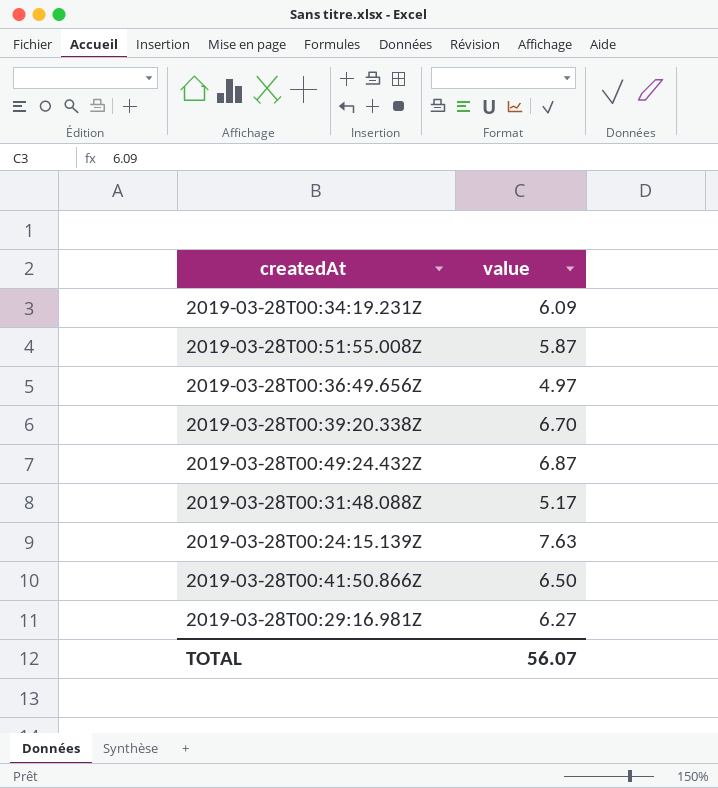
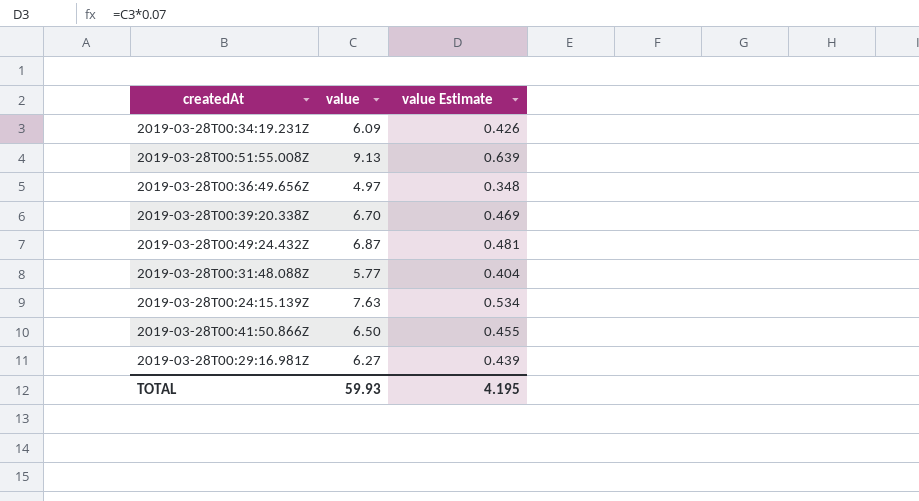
column value Estimate | formula: none -> [value] * 0.07
2019-03-28T00:51:55.008Z | value: 5.87 -> 9.13
2019-03-28T00:31:48.088Z | value: 5.17 -> 5.77
TOTAL | value: 56.07 -> 59.93

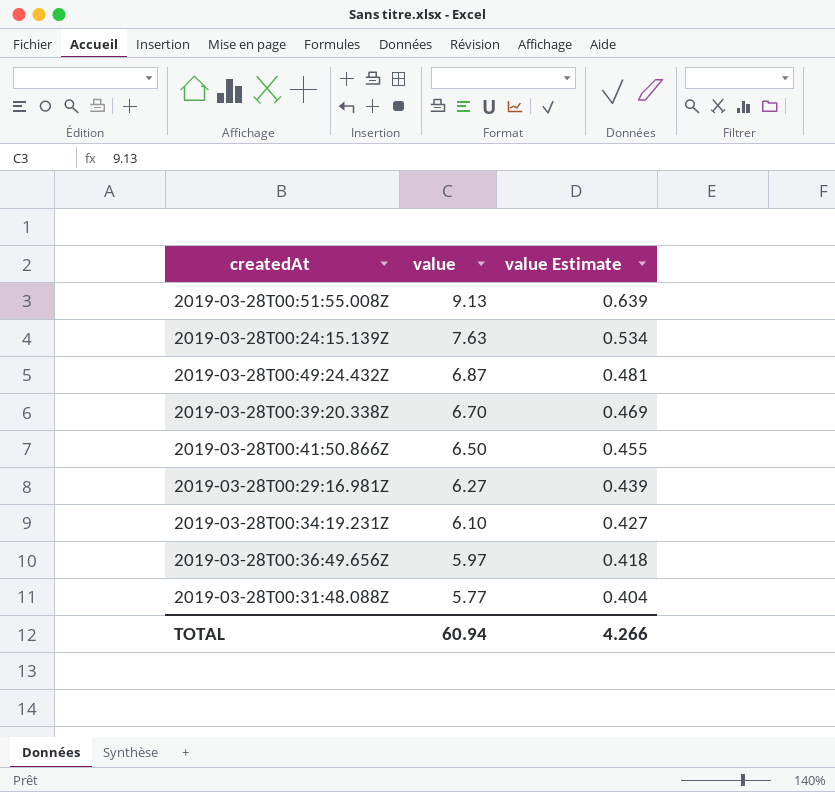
row order: none -> value descending
2019-03-28T00:34:19.231Z | value: 6.09 -> 6.10
2019-03-28T00:34:19.231Z | value Estimate: 0.426 -> 0.427
2019-03-28T00:36:49.656Z | value: 4.97 -> 5.97
2019-03-28T00:36:49.656Z | value Estimate: 0.348 -> 0.418
TOTAL | value: 59.93 -> 60.94
TOTAL | value Estimate: 4.195 -> 4.266

